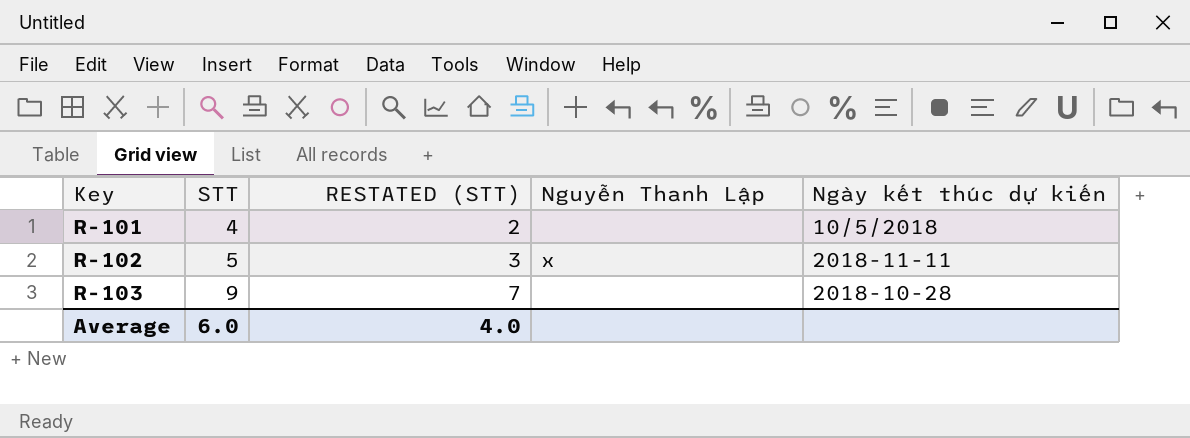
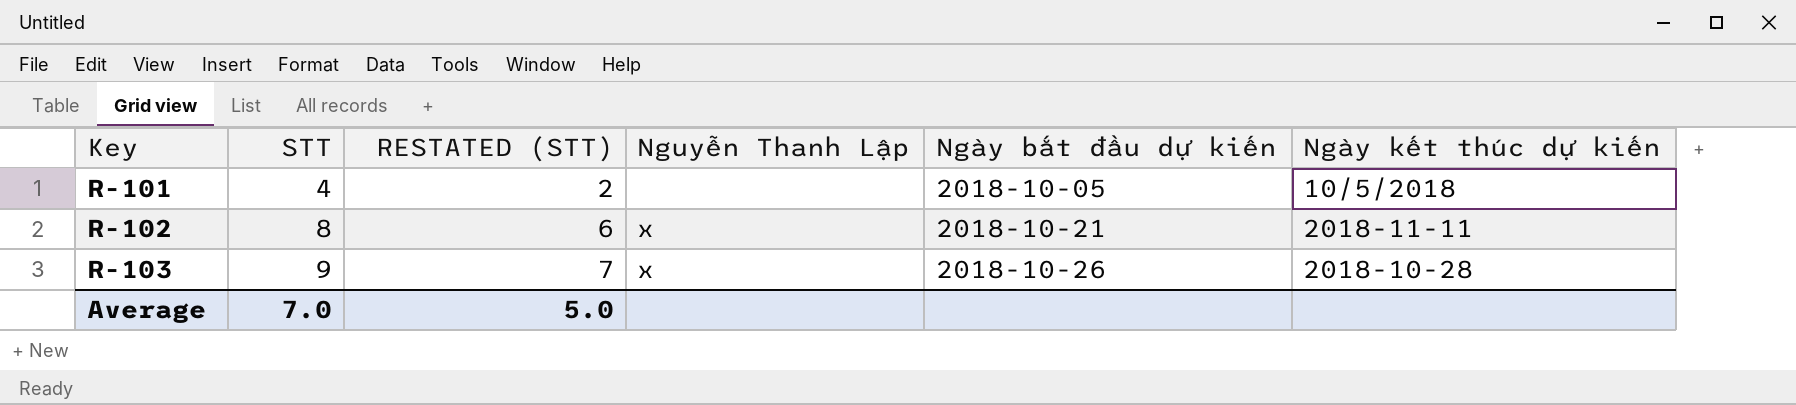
column Ngày bắt đầu dự kiến | position: none -> 5
R-102 | STT: 5 -> 8
R-102 | RESTATED (STT): 3 -> 6
R-103 | Nguyễn Thanh Lập: none -> x
Average | STT: 6.0 -> 7.0
Average | RESTATED (STT): 4.0 -> 5.0

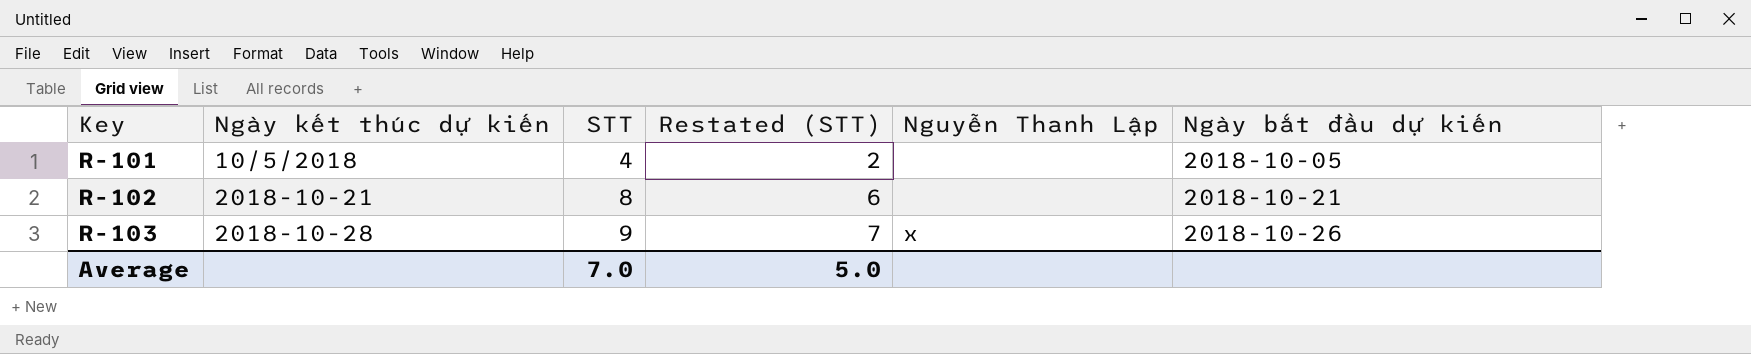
column Ngày kết thúc dự kiến | position: 6 -> 2
column name: RESTATED (STT) -> Restated (STT)
R-102 | Ngày kết thúc dự kiến: 2018-11-11 -> 2018-10-21
R-102 | Nguyễn Thanh Lập: x -> none

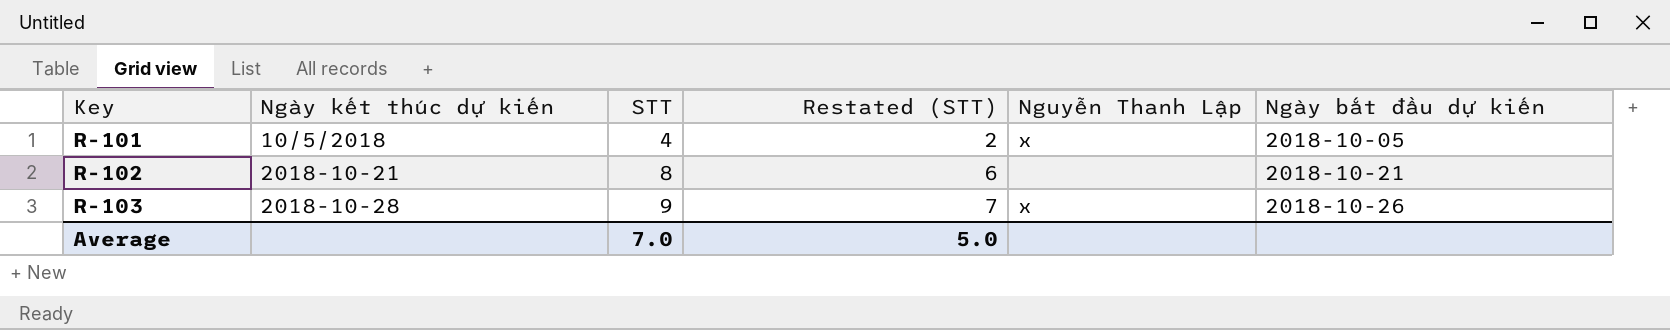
R-101 | Nguyễn Thanh Lập: none -> x

